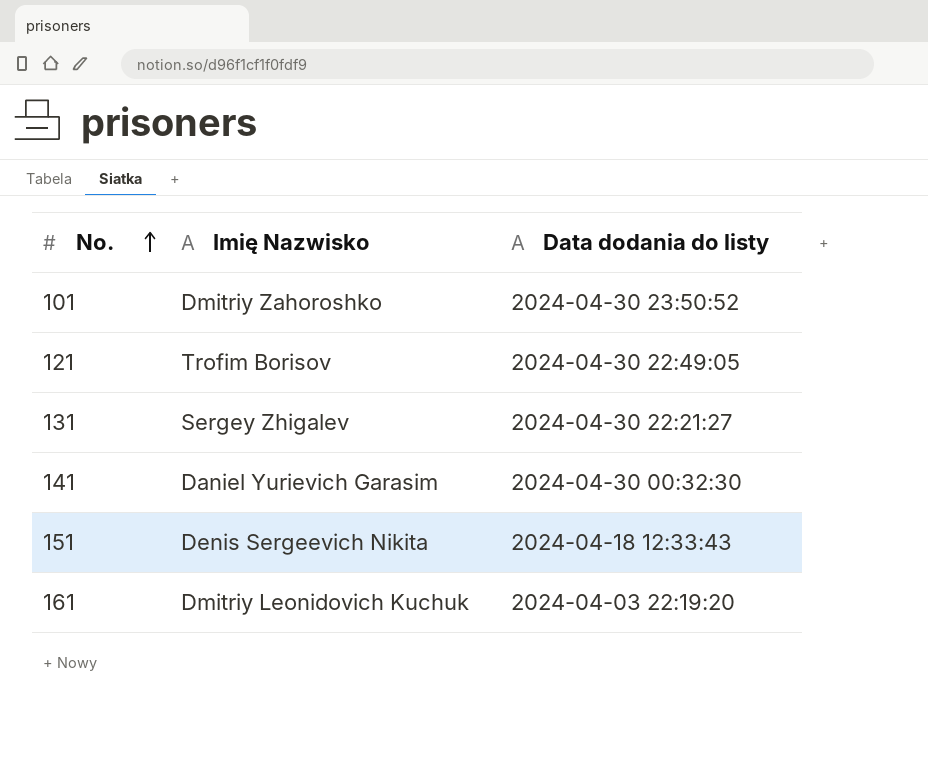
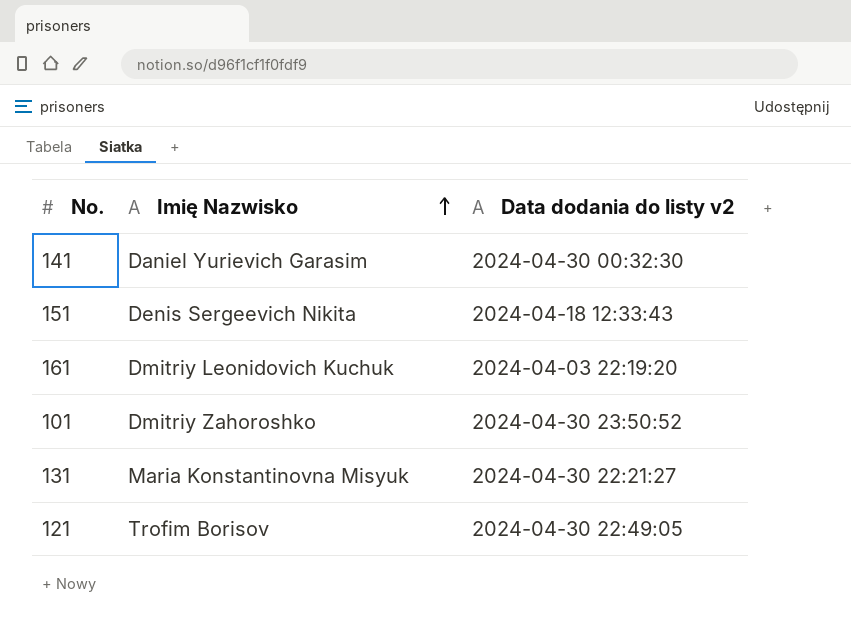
row order: No. ascending -> Imię Nazwisko ascending
column name: Data dodania do listy -> Data dodania do listy v2
131 | Imię Nazwisko: Sergey Zhigalev -> Maria Konstantinovna Misyuk

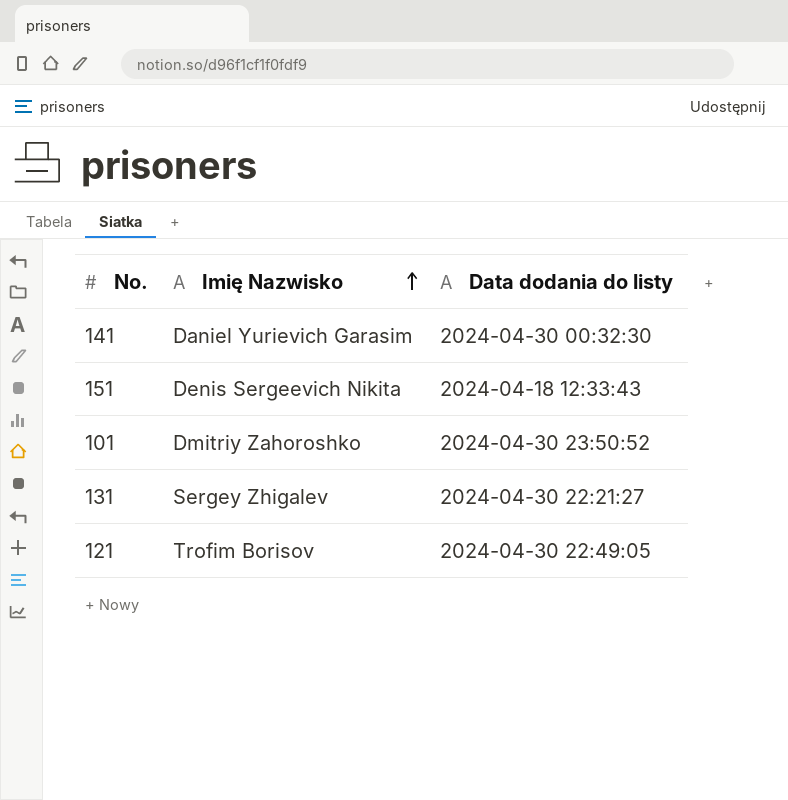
column name: Data dodania do listy v2 -> Data dodania do listy
row 161: Dmitriy Leonidovich Kuchuk | 2024-04-03 22:19:20 -> none
131 | Imię Nazwisko: Maria Konstantinovna Misyuk -> Sergey Zhigalev

